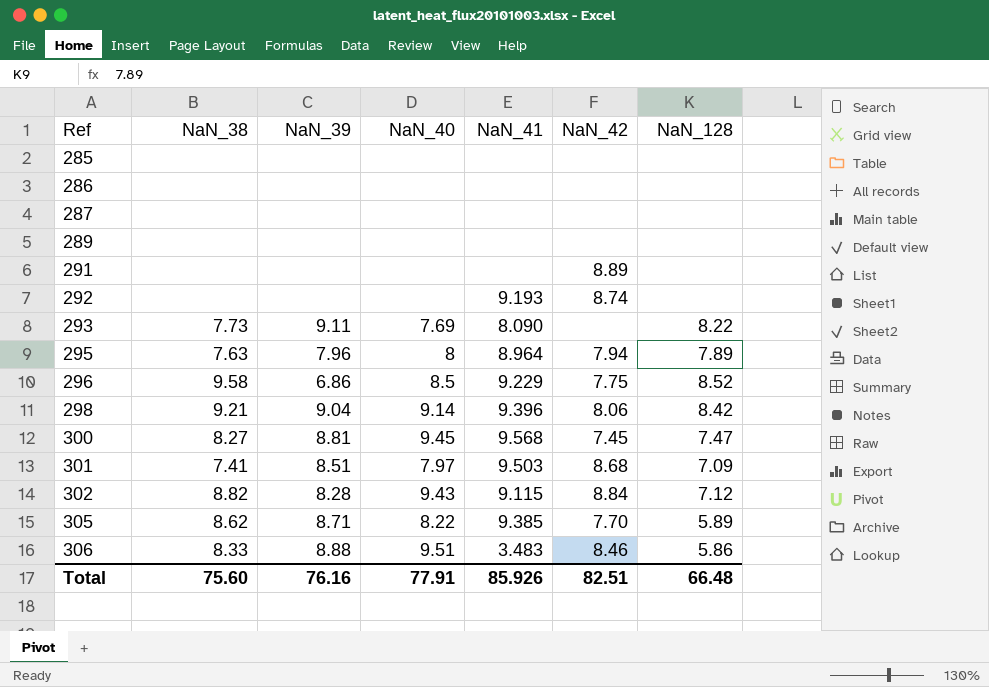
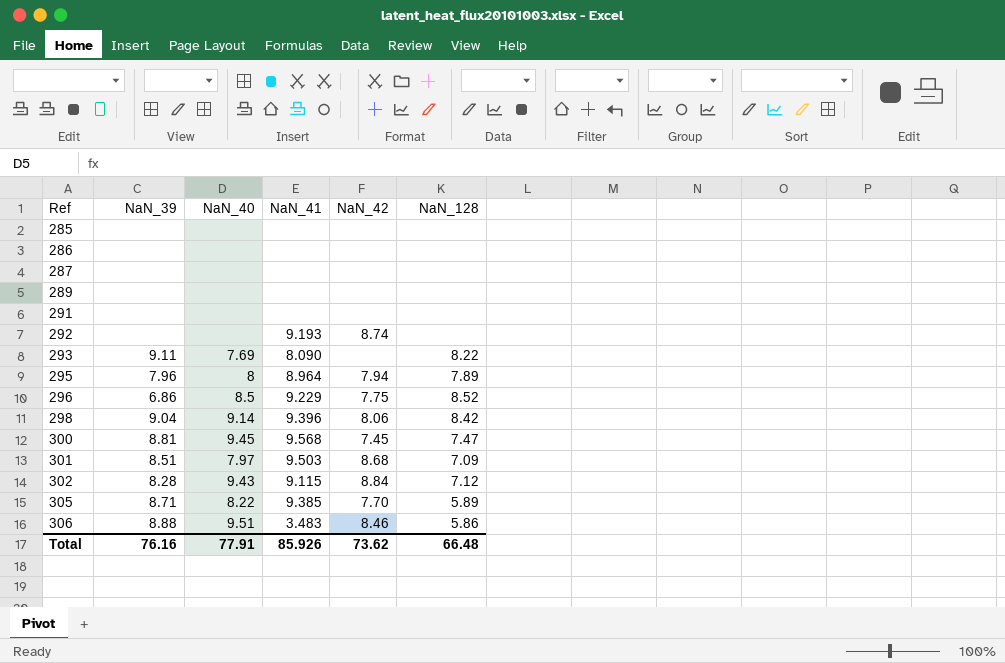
column NaN_38 | position: 2 -> none
291 | NaN_42: 8.89 -> none
Total | NaN_42: 82.51 -> 73.62

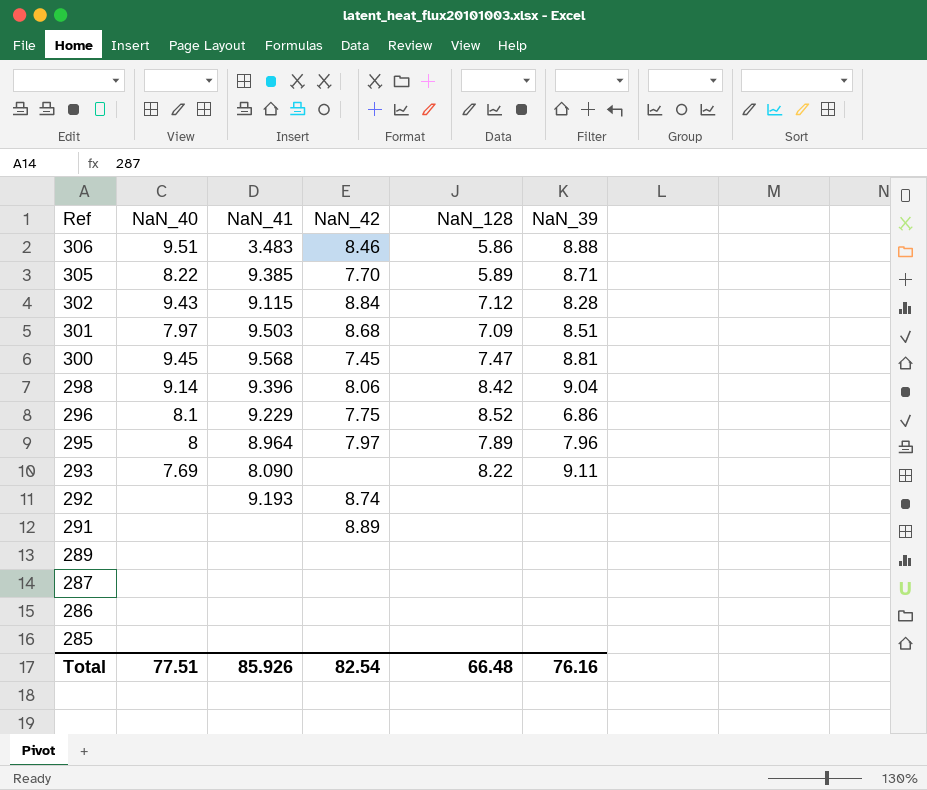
row order: Ref ascending -> Ref descending
column NaN_39 | position: 2 -> 6
296 | NaN_40: 8.5 -> 8.1
295 | NaN_42: 7.94 -> 7.97
291 | NaN_42: none -> 8.89
Total | NaN_40: 77.91 -> 77.51
Total | NaN_42: 73.62 -> 82.54

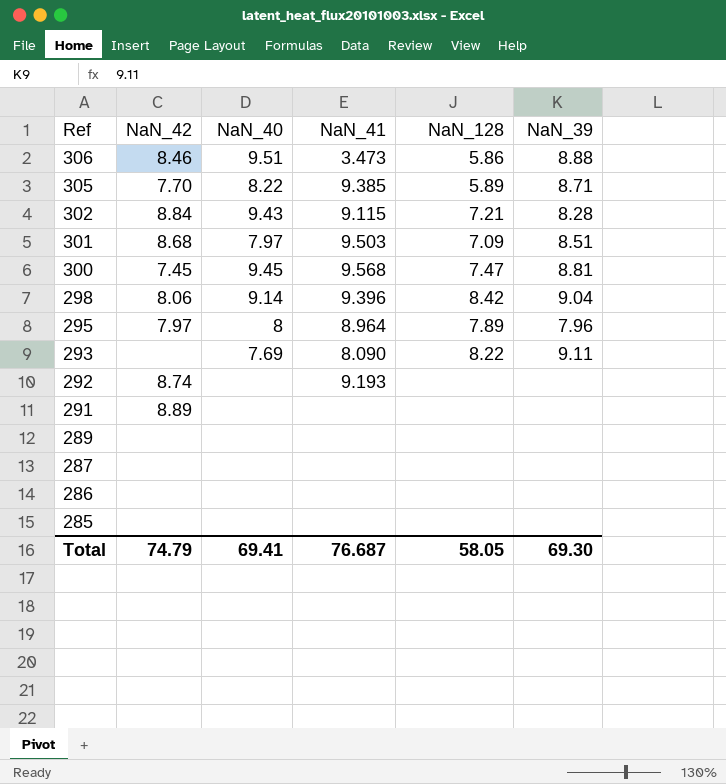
column NaN_42 | position: 4 -> 2
row 296: 8.1 | 9.229 | 7.75 | 8.52 | 6.86 -> none
306 | NaN_41: 3.483 -> 3.473
302 | NaN_128: 7.12 -> 7.21
Total | NaN_42: 82.54 -> 74.79
Total | NaN_40: 77.51 -> 69.41
Total | NaN_41: 85.926 -> 76.687
Total | NaN_128: 66.48 -> 58.05
Total | NaN_39: 76.16 -> 69.30

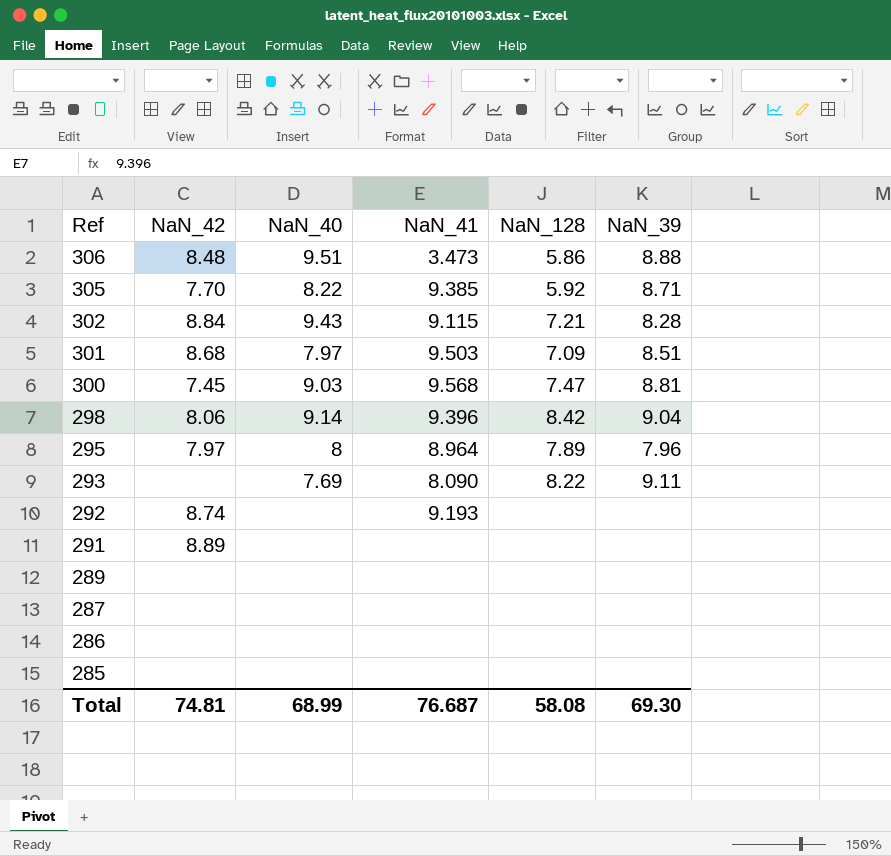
306 | NaN_42: 8.46 -> 8.48
305 | NaN_128: 5.89 -> 5.92
300 | NaN_40: 9.45 -> 9.03
Total | NaN_42: 74.79 -> 74.81
Total | NaN_40: 69.41 -> 68.99
Total | NaN_128: 58.05 -> 58.08

